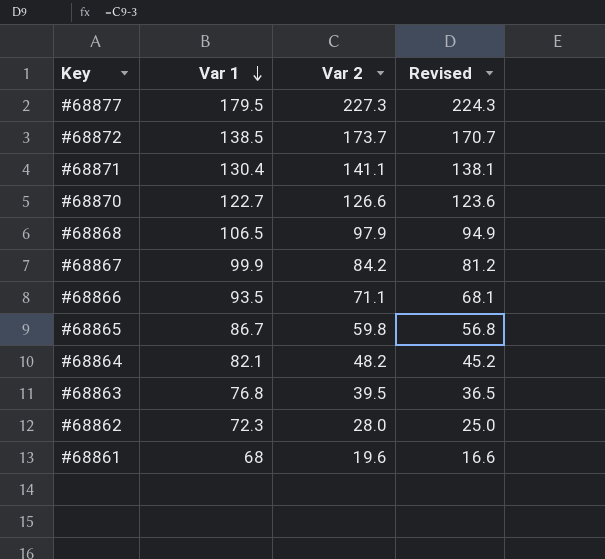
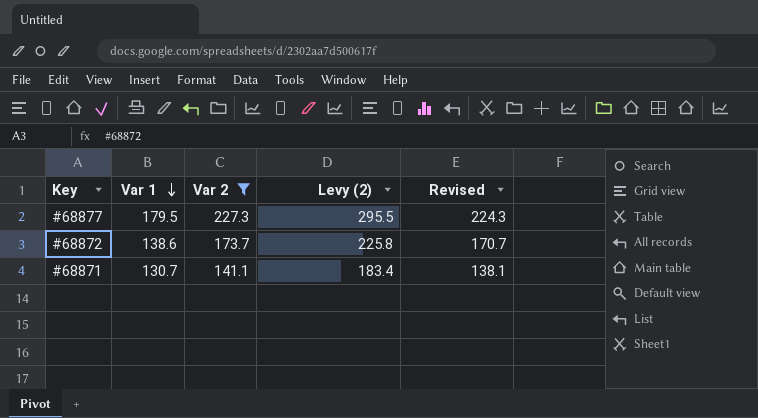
filter: none -> Var 2 >= 141.1
column Levy (2) | formula: none -> [Var 2] * 1.3
#68872 | Var 1: 138.5 -> 138.6
#68871 | Var 1: 130.4 -> 130.7

